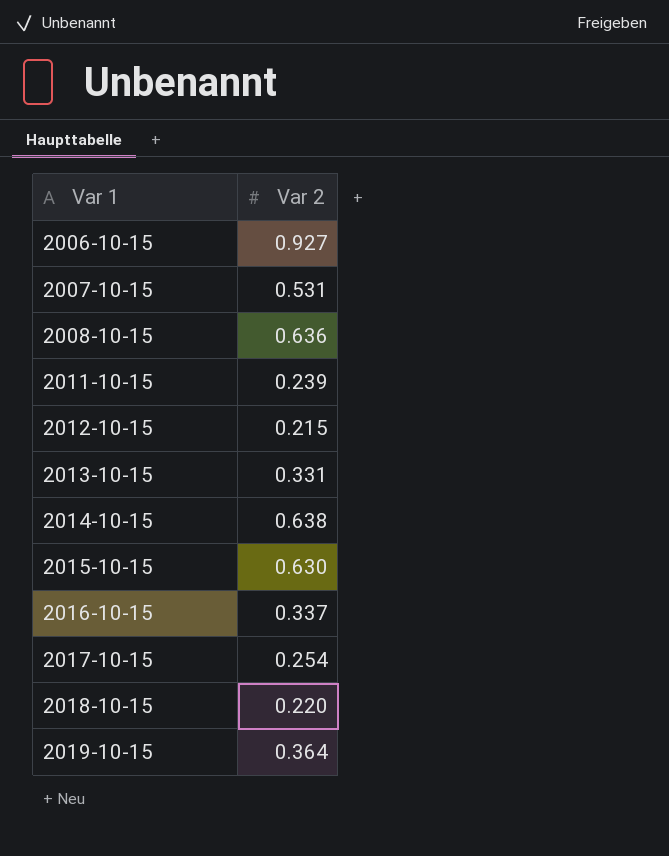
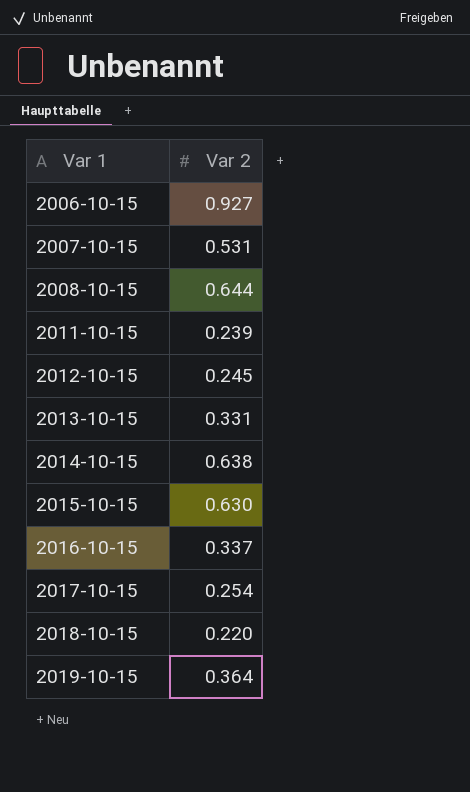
2008-10-15 | Var 2: 0.636 -> 0.644
2012-10-15 | Var 2: 0.215 -> 0.245

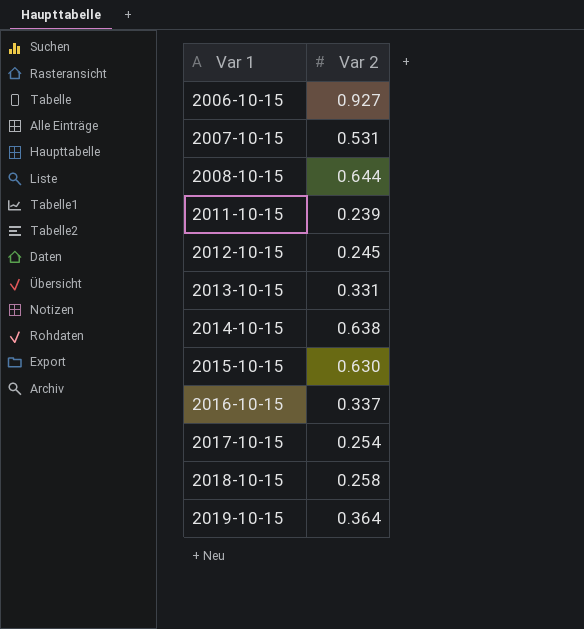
2018-10-15 | Var 2: 0.220 -> 0.258

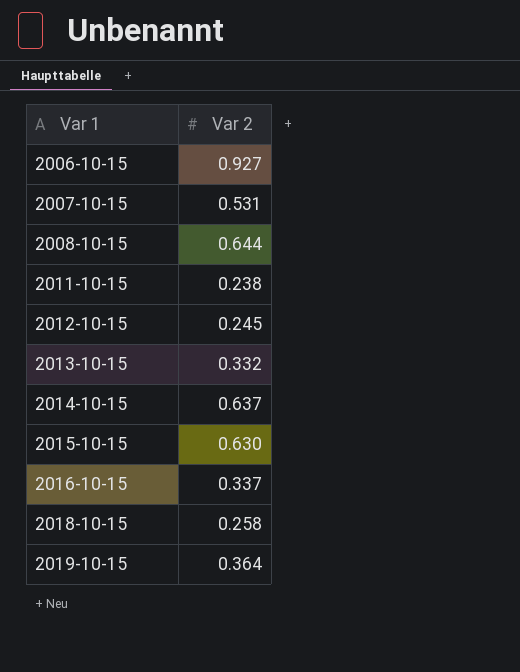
row 2017-10-15: 0.254 -> none
2011-10-15 | Var 2: 0.239 -> 0.238
2013-10-15 | Var 2: 0.331 -> 0.332
2014-10-15 | Var 2: 0.638 -> 0.637

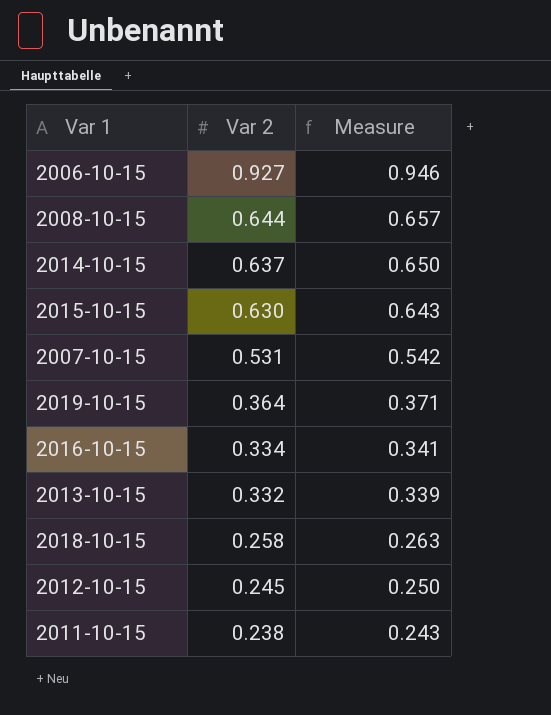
row order: Var 1 ascending -> Var 2 descending
column Measure | formula: none -> [Var 2] * 1.02
2016-10-15 | Var 2: 0.337 -> 0.334

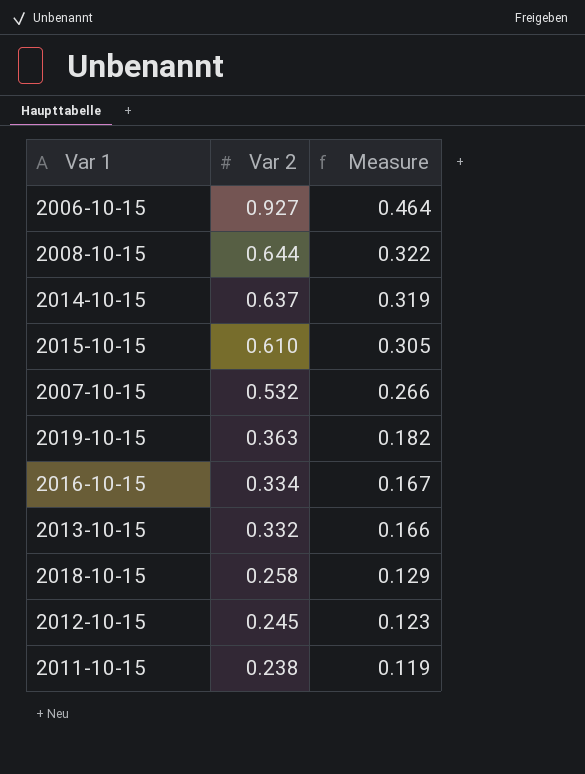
column Measure | formula: [Var 2] * 1.02 -> [Var 2] * 0.5
2015-10-15 | Var 2: 0.630 -> 0.610
2007-10-15 | Var 2: 0.531 -> 0.532
2019-10-15 | Var 2: 0.364 -> 0.363

